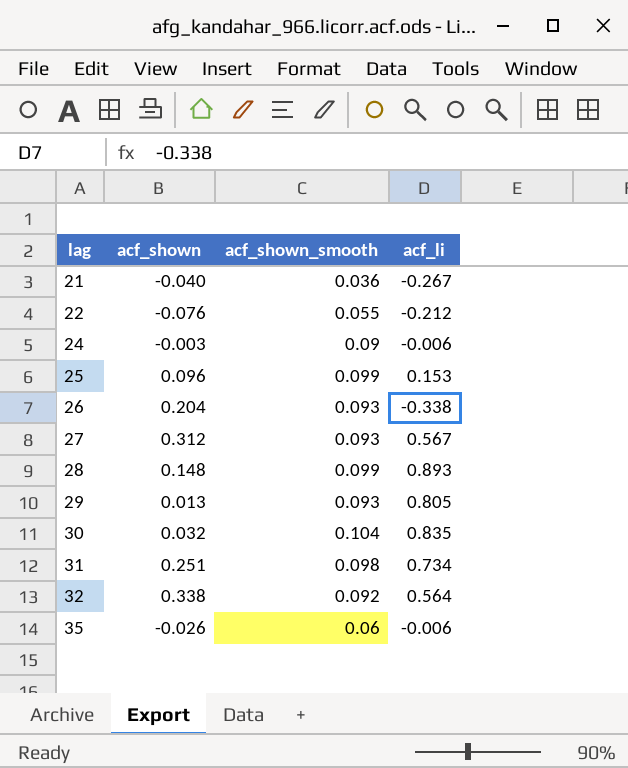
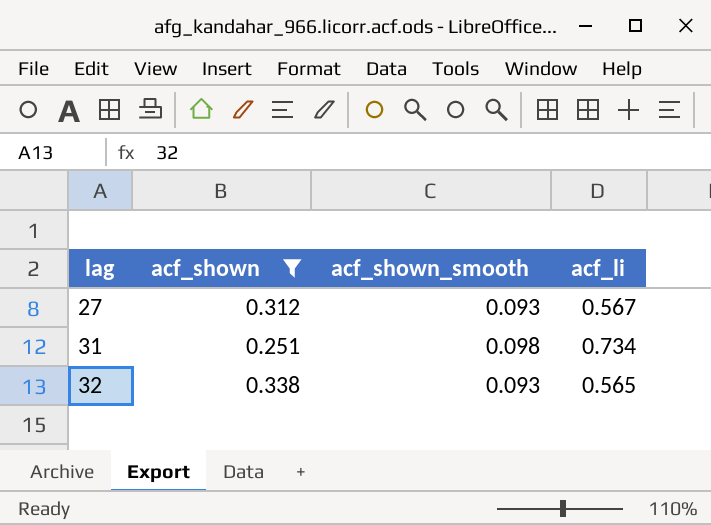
filter: none -> acf_shown >= 0.251
32 | acf_shown_smooth: 0.092 -> 0.093
32 | acf_li: 0.564 -> 0.565

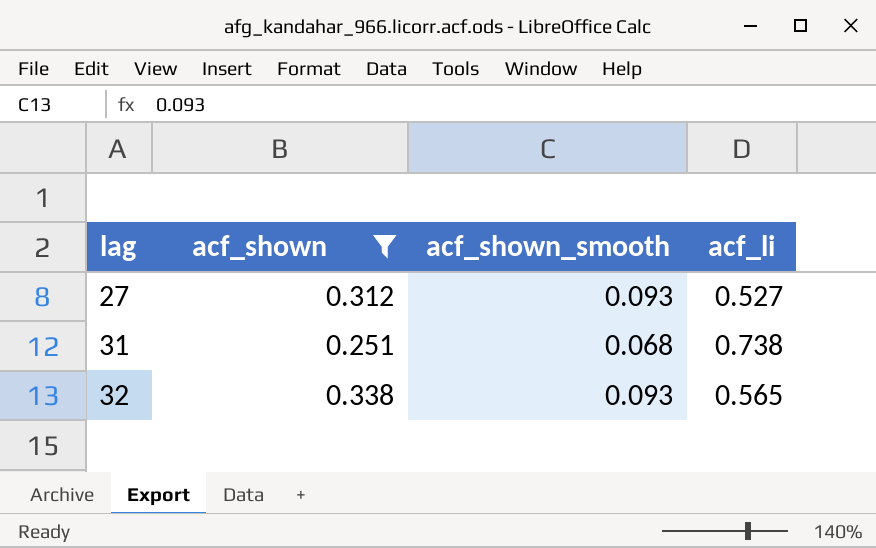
27 | acf_li: 0.567 -> 0.527
31 | acf_shown_smooth: 0.098 -> 0.068
31 | acf_li: 0.734 -> 0.738

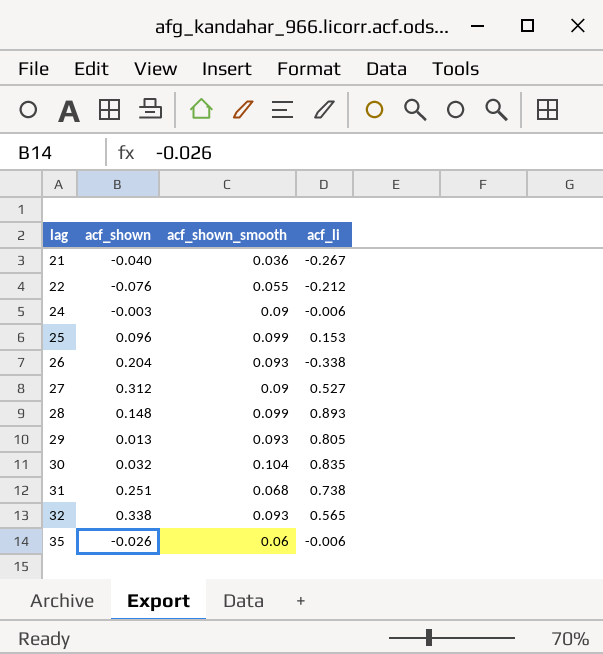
filter: acf_shown >= 0.251 -> none
27 | acf_shown_smooth: 0.093 -> 0.09

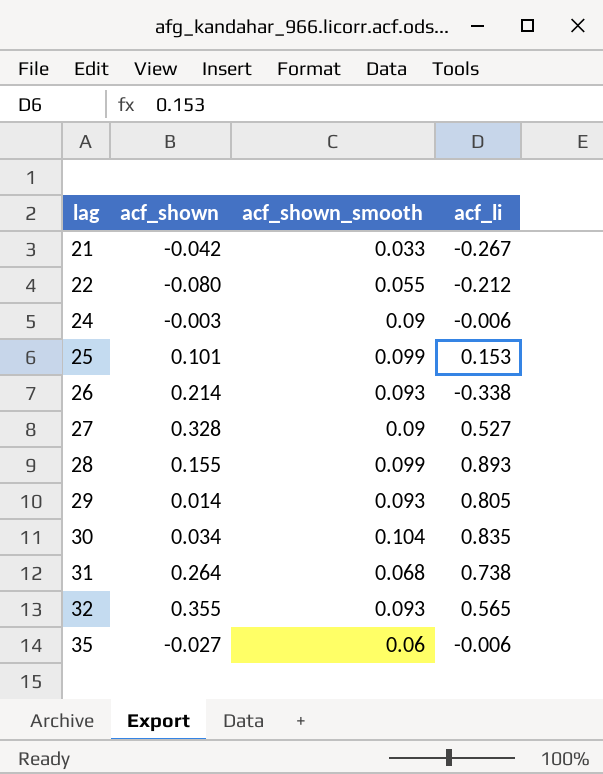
21 | acf_shown: -0.040 -> -0.042
21 | acf_shown_smooth: 0.036 -> 0.033
22 | acf_shown: -0.076 -> -0.080
25 | acf_shown: 0.096 -> 0.101
26 | acf_shown: 0.204 -> 0.214
27 | acf_shown: 0.312 -> 0.328
28 | acf_shown: 0.148 -> 0.155
29 | acf_shown: 0.013 -> 0.014
30 | acf_shown: 0.032 -> 0.034
31 | acf_shown: 0.251 -> 0.264
32 | acf_shown: 0.338 -> 0.355
35 | acf_shown: -0.026 -> -0.027

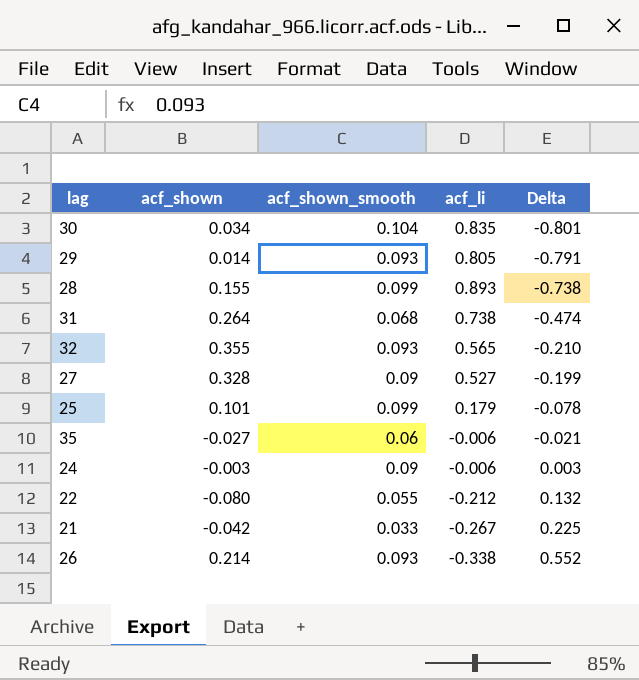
row order: lag ascending -> Delta ascending
column Delta | formula: none -> [acf_shown] - [acf_li]
25 | acf_li: 0.153 -> 0.179

